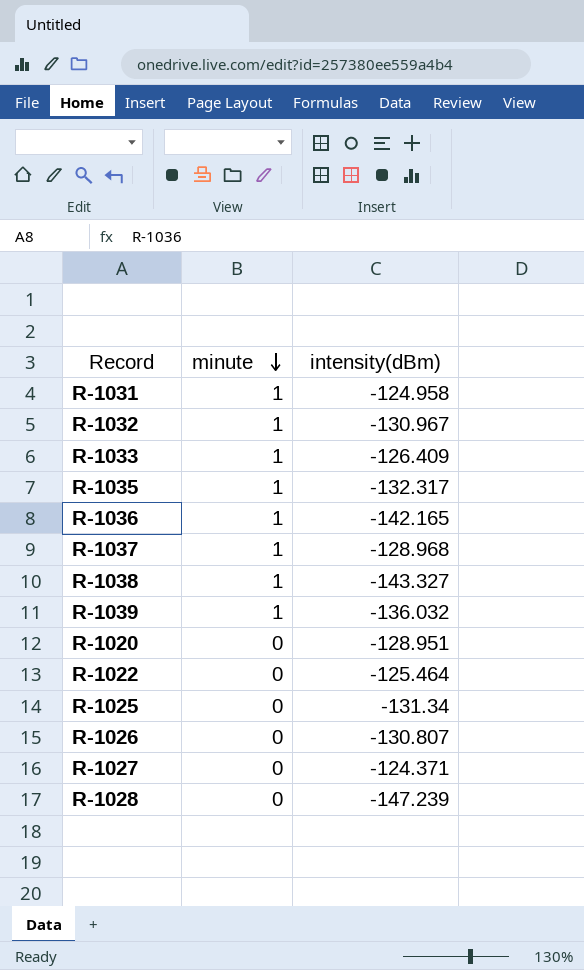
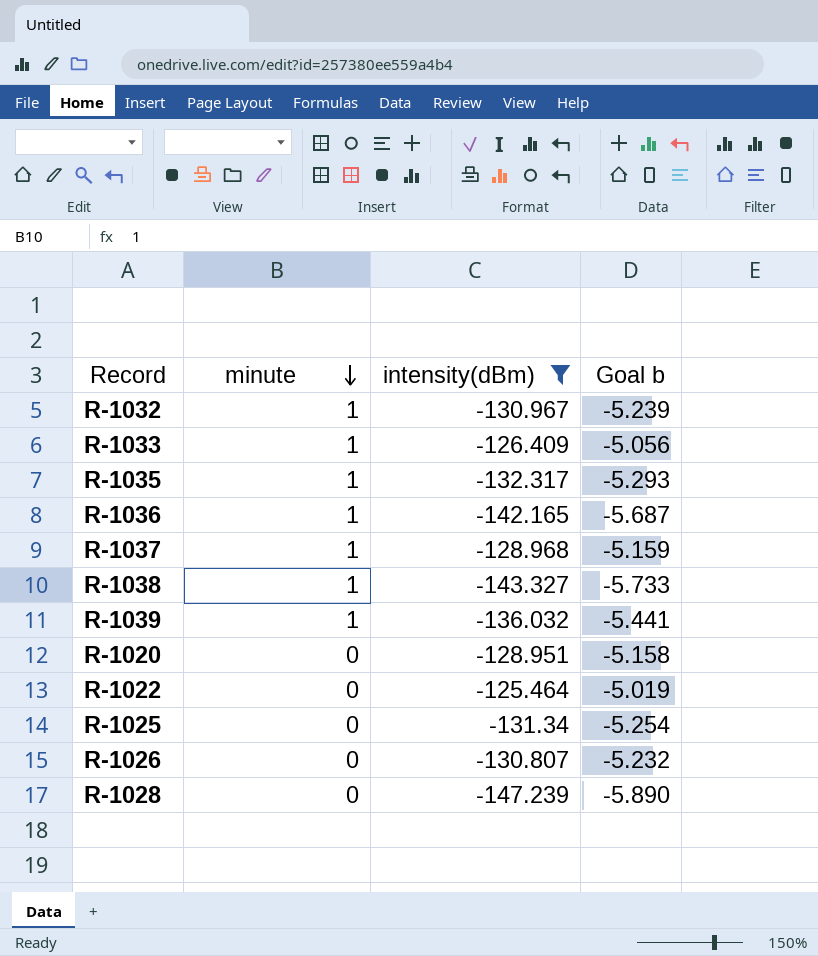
filter: none -> intensity(dBm) <= -125.464
column Goal b | formula: none -> [intensity(dBm)] * 0.04

